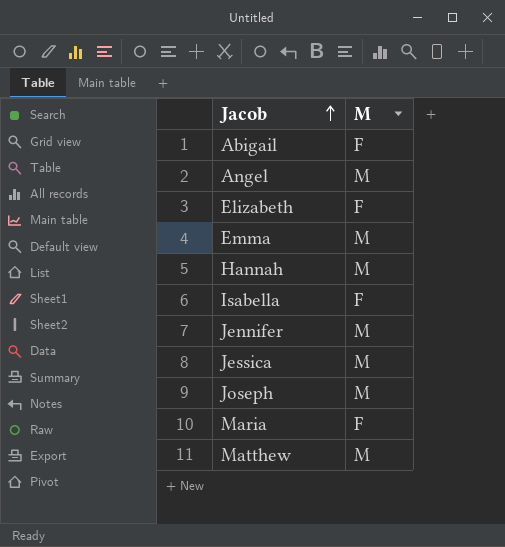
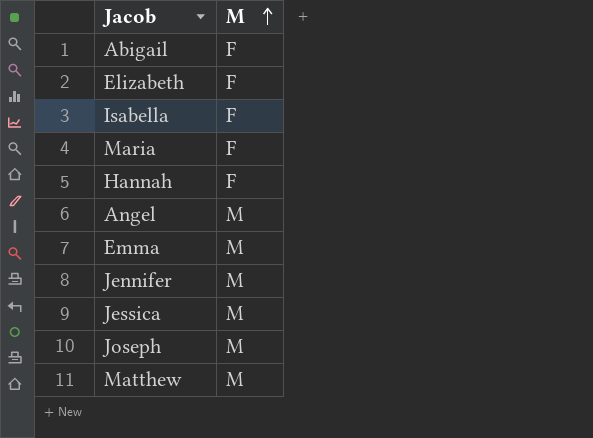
row order: Jacob ascending -> M ascending
Hannah | M: M -> F

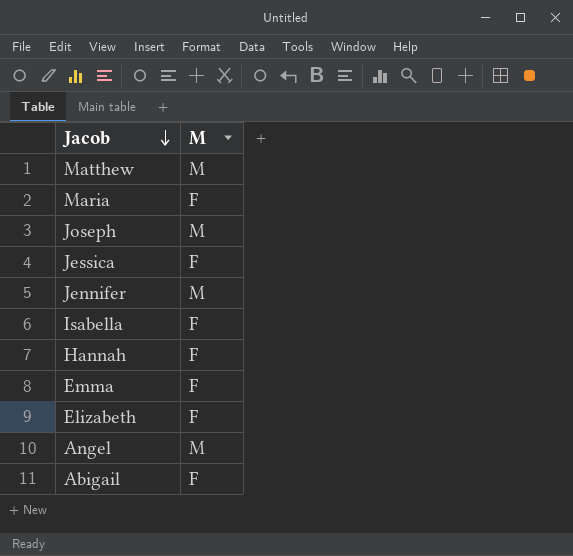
row order: M ascending -> Jacob descending
Jessica | M: M -> F
Emma | M: M -> F

